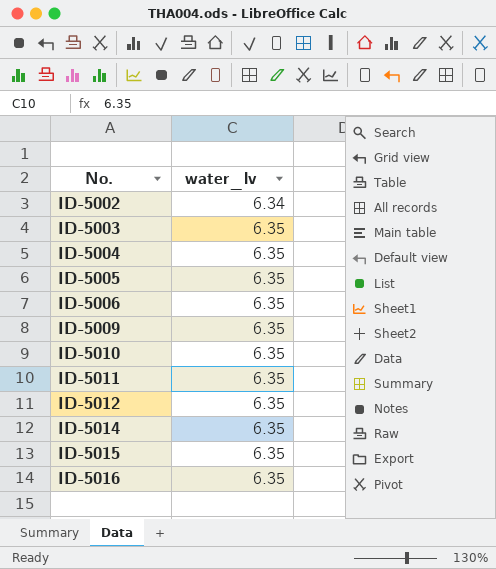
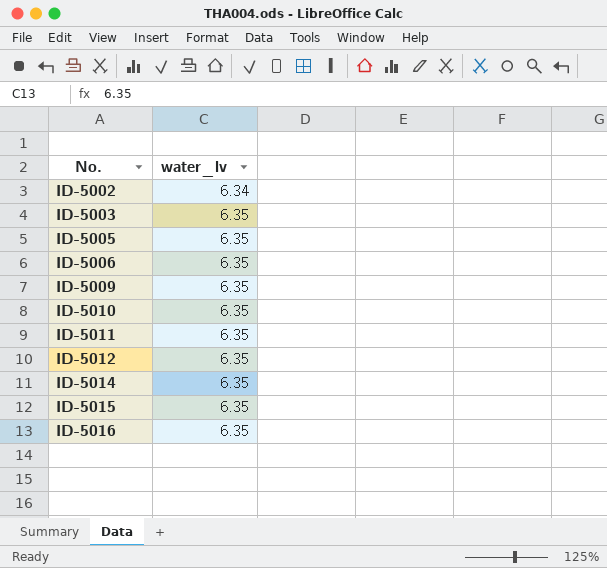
row ID-5004: 6.35 -> none

